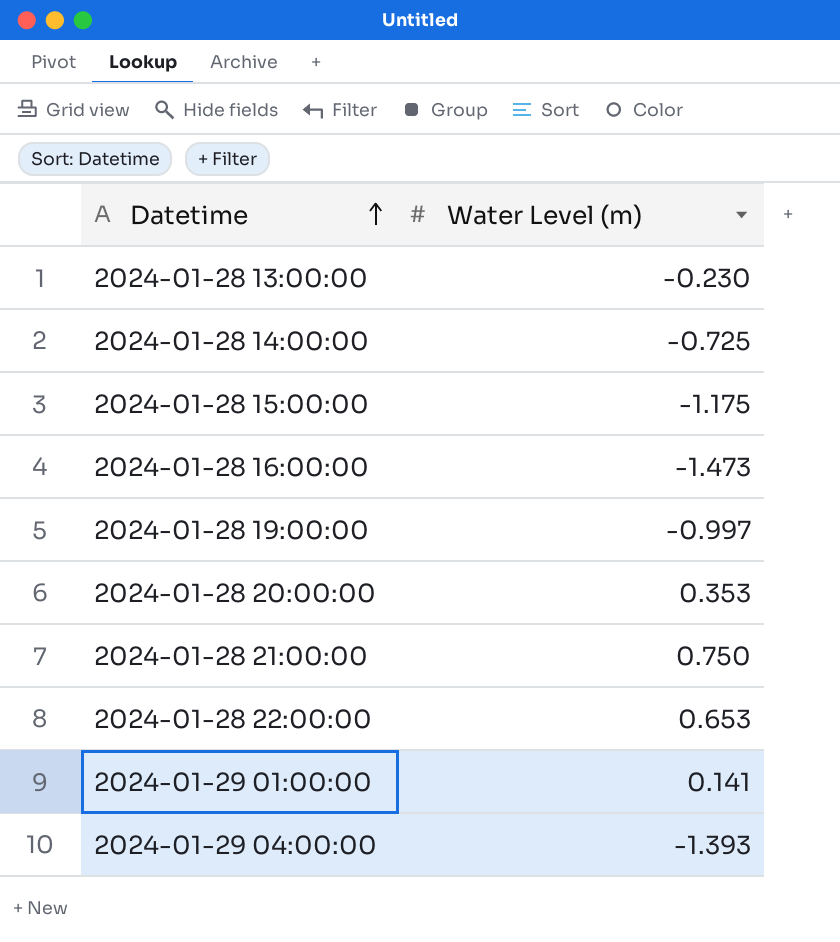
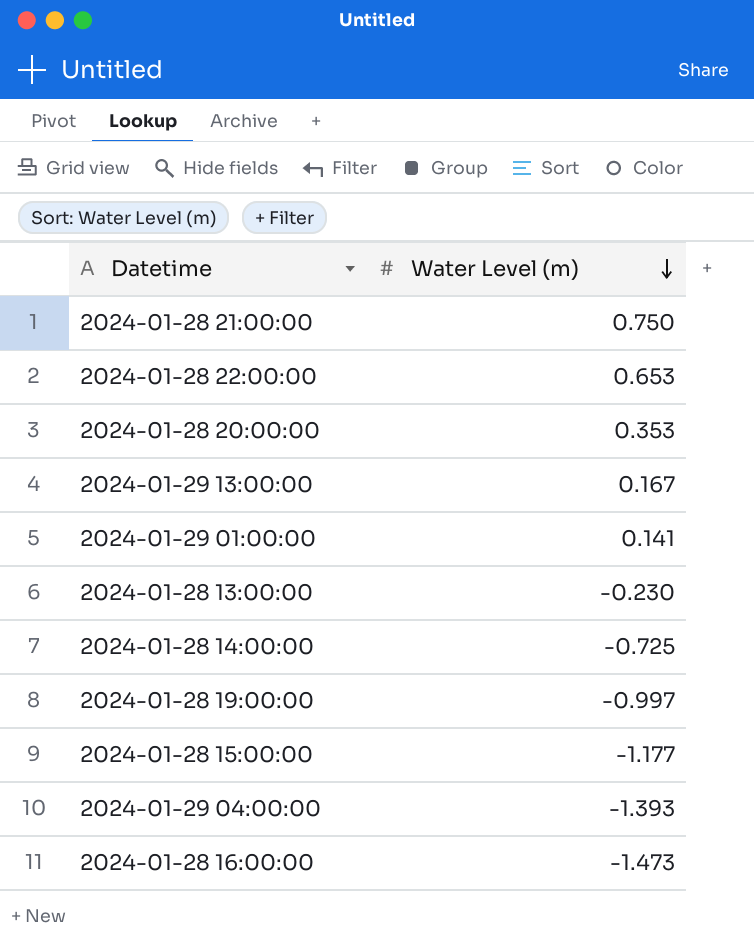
row order: Datetime ascending -> Water Level (m) descending
row 2024-01-29 13:00:00: none -> 0.167
2024-01-28 15:00:00 | Water Level (m): -1.175 -> -1.177

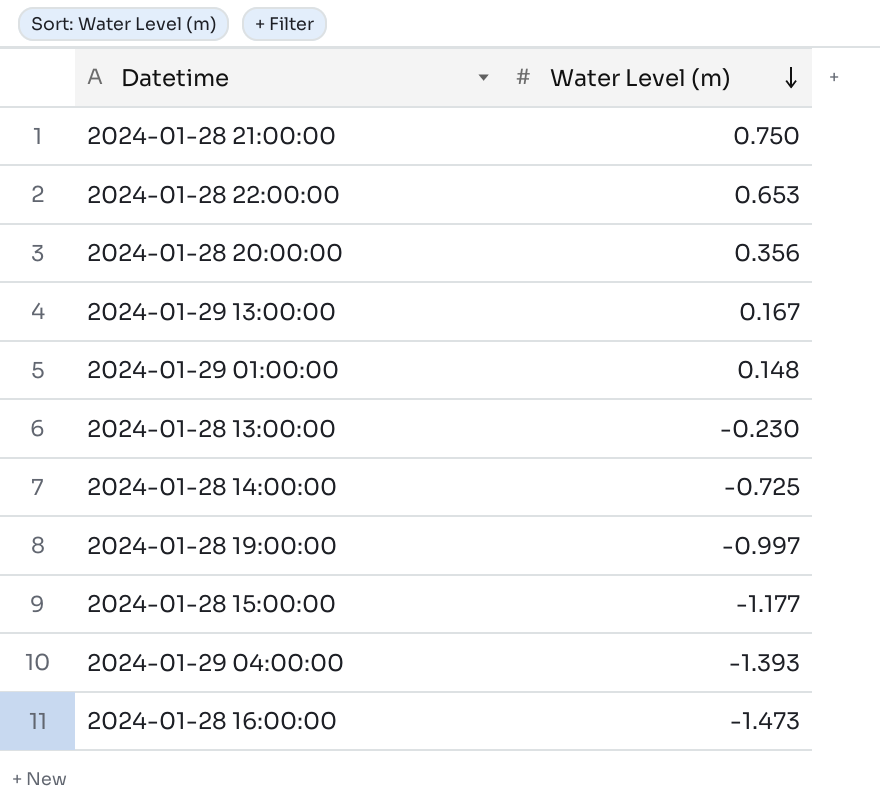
2024-01-28 20:00:00 | Water Level (m): 0.353 -> 0.356
2024-01-29 01:00:00 | Water Level (m): 0.141 -> 0.148

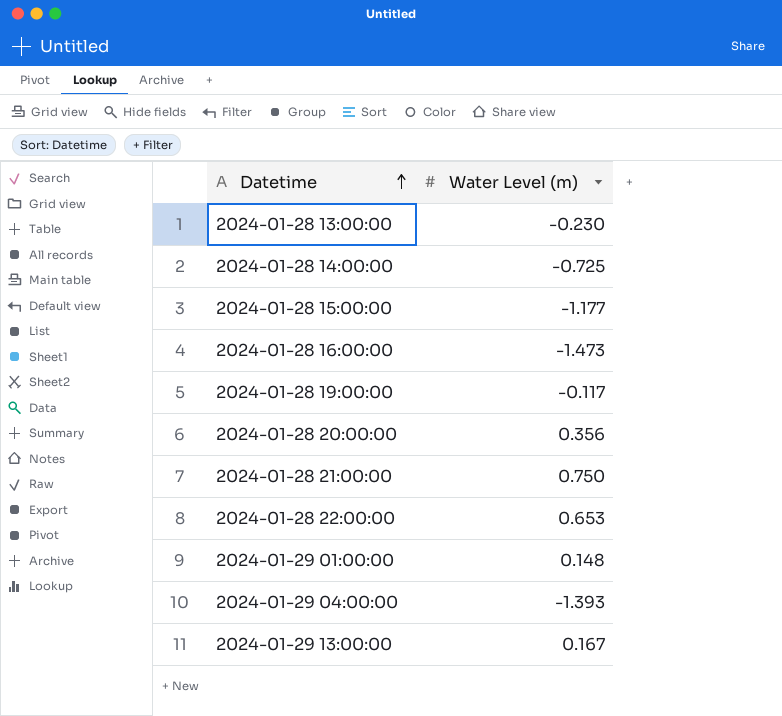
row order: Water Level (m) descending -> Datetime ascending
2024-01-28 19:00:00 | Water Level (m): -0.997 -> -0.117

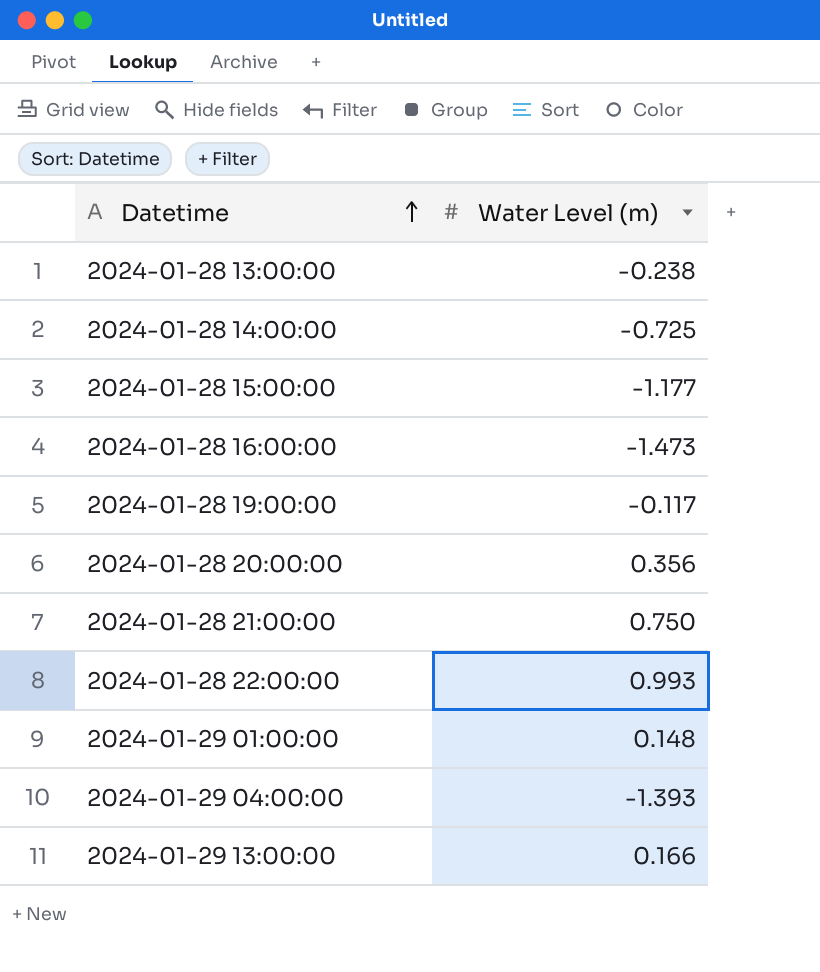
2024-01-28 13:00:00 | Water Level (m): -0.230 -> -0.238
2024-01-28 22:00:00 | Water Level (m): 0.653 -> 0.993
2024-01-29 13:00:00 | Water Level (m): 0.167 -> 0.166

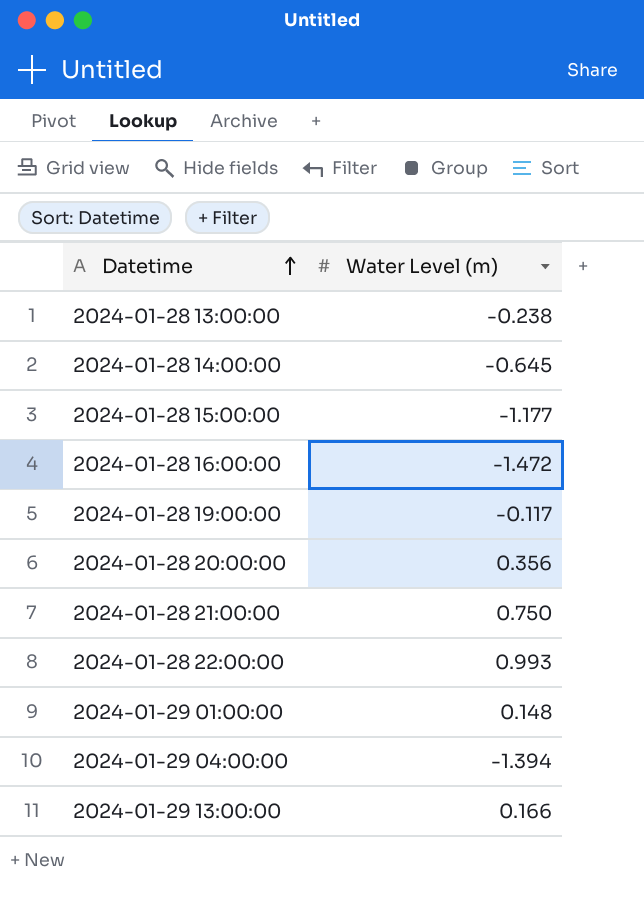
2024-01-28 14:00:00 | Water Level (m): -0.725 -> -0.645
2024-01-28 16:00:00 | Water Level (m): -1.473 -> -1.472
2024-01-29 04:00:00 | Water Level (m): -1.393 -> -1.394

